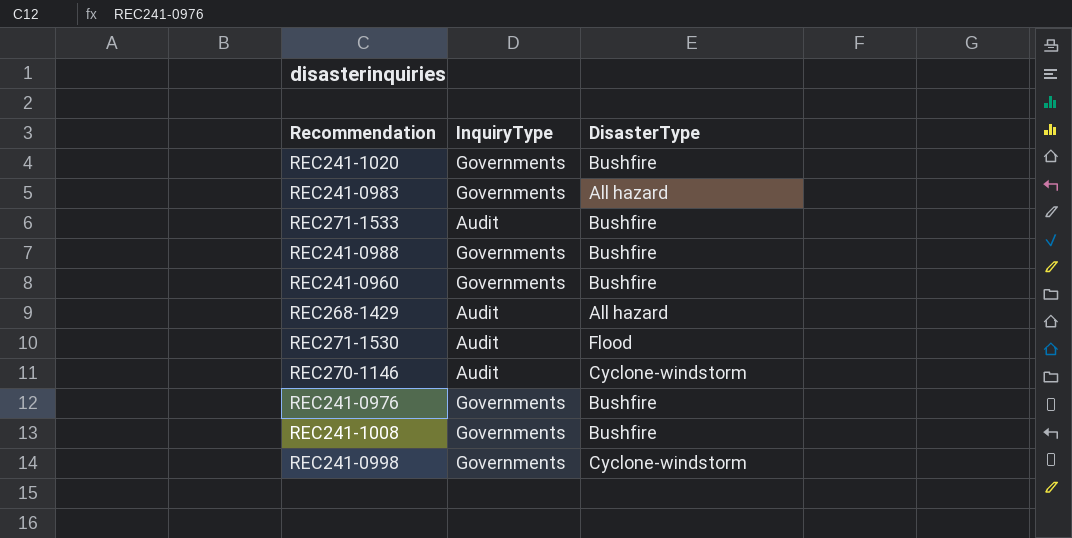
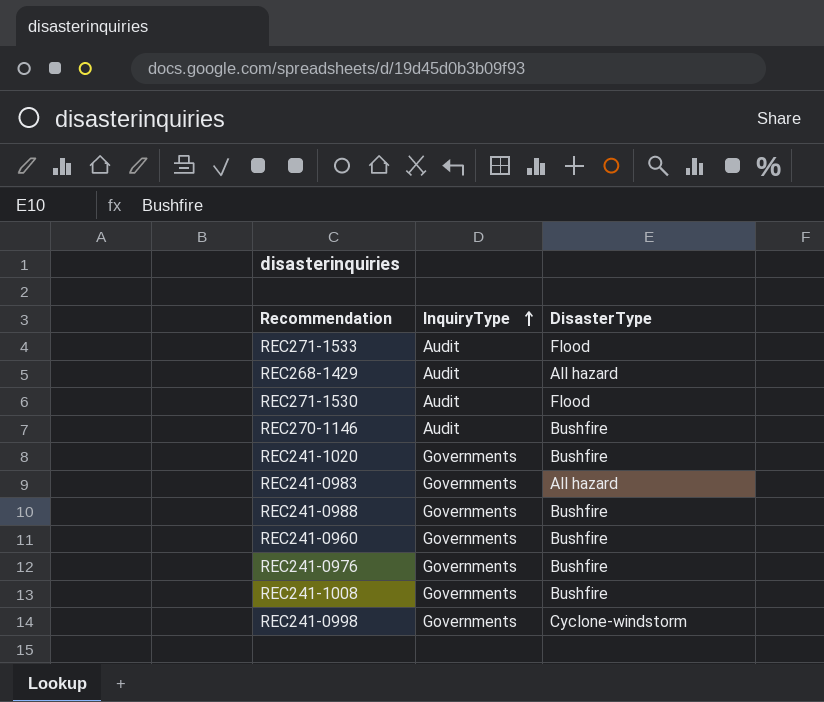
row order: none -> InquiryType ascending
REC271-1533 | DisasterType: Bushfire -> Flood
REC270-1146 | DisasterType: Cyclone-windstorm -> Bushfire

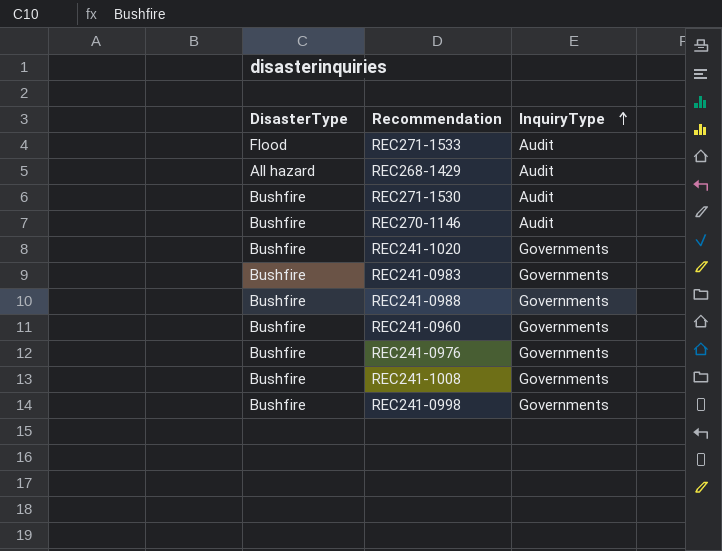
column DisasterType | position: 3 -> 1
REC271-1530 | DisasterType: Flood -> Bushfire
REC241-0983 | DisasterType: All hazard -> Bushfire
REC241-0998 | DisasterType: Cyclone-windstorm -> Bushfire

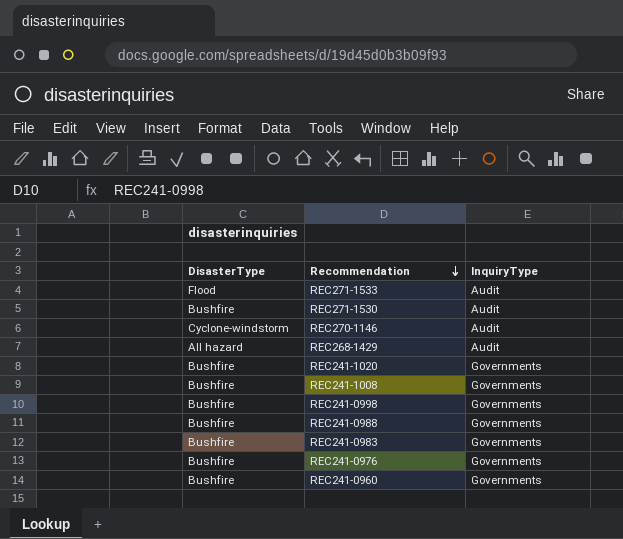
row order: InquiryType ascending -> Recommendation descending
REC270-1146 | DisasterType: Bushfire -> Cyclone-windstorm

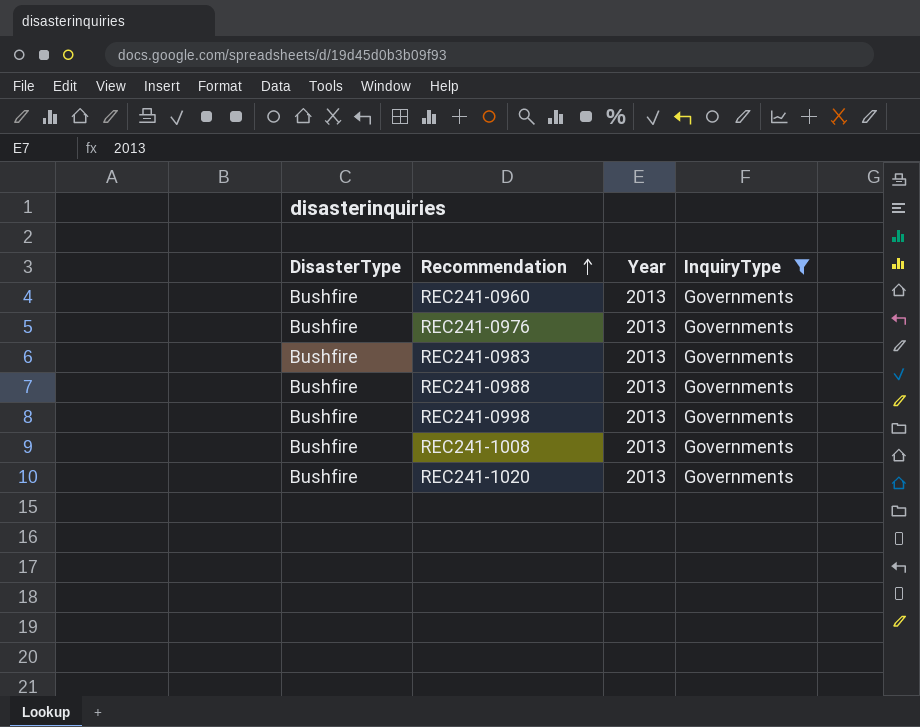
filter: none -> InquiryType = Governments
row order: Recommendation descending -> Recommendation ascending
column Year | position: none -> 3

